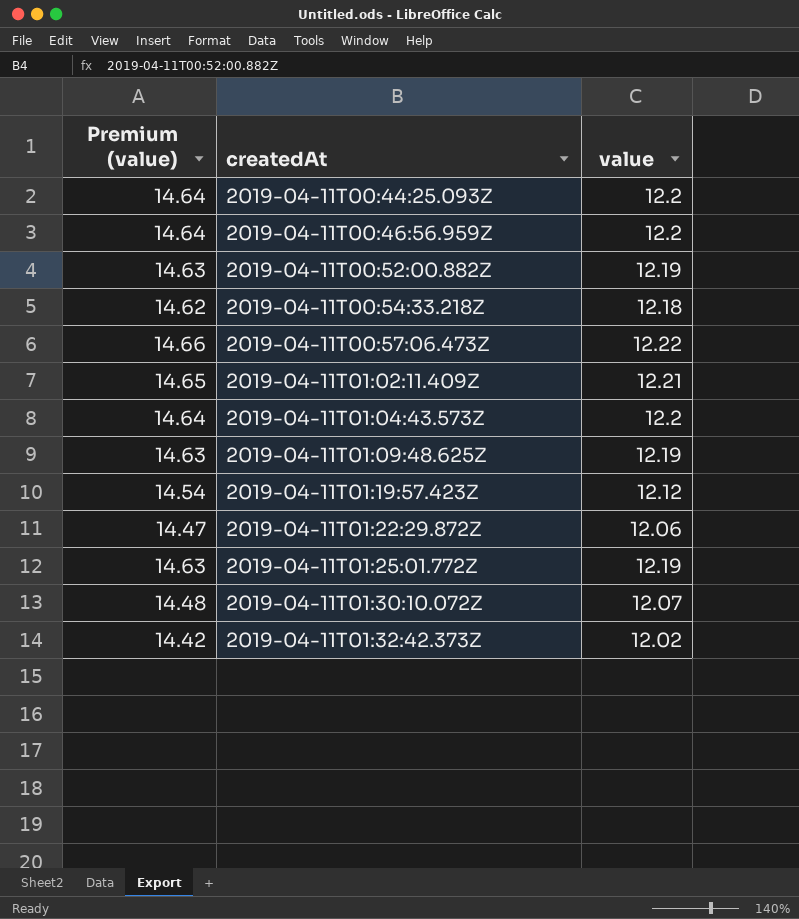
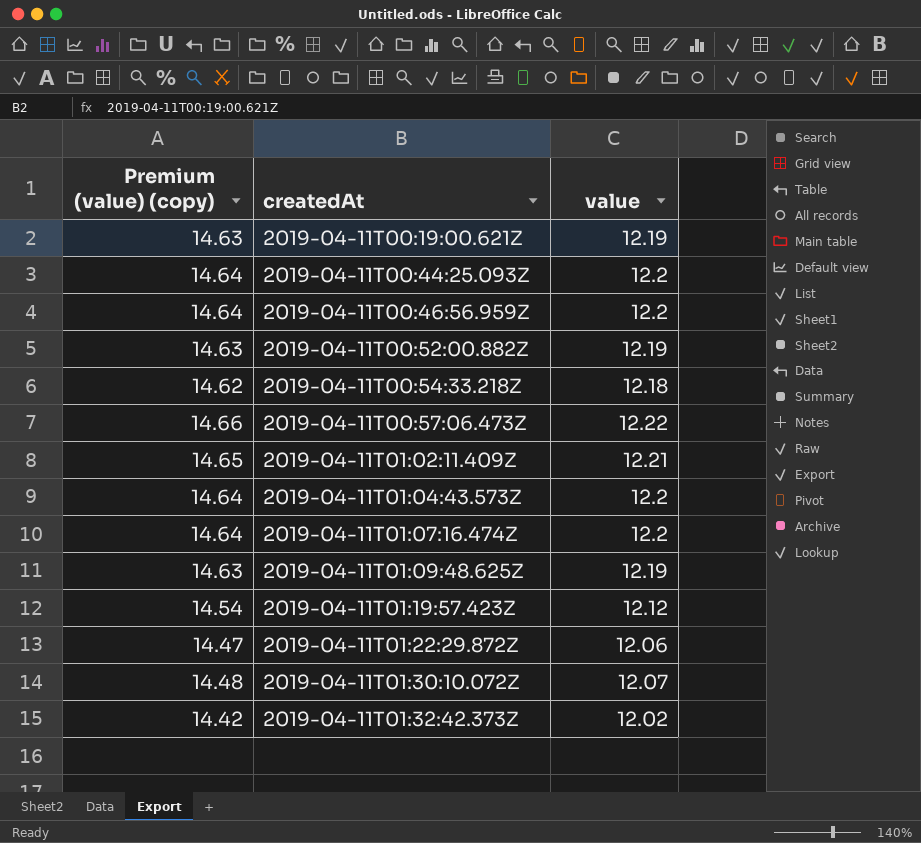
column name: Premium (value) -> Premium (value) (copy)
row 2019-04-11T01:25:01.772Z: 14.63 | 12.19 -> none
row 2019-04-11T00:19:00.621Z: none -> 14.63 | 12.19
row 2019-04-11T01:07:16.474Z: none -> 14.64 | 12.2

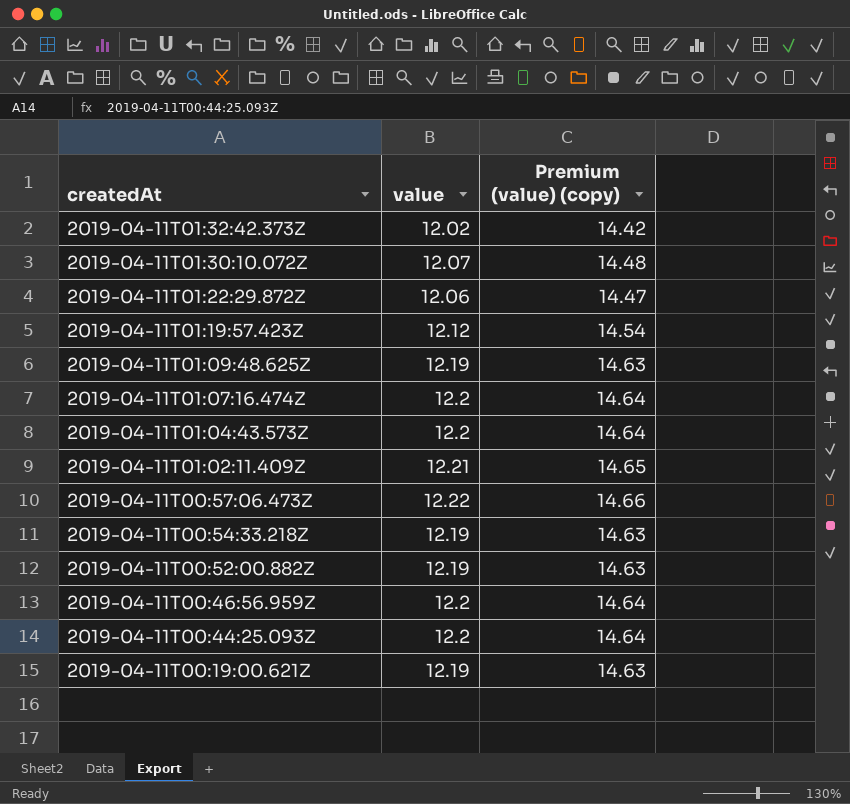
row order: createdAt ascending -> createdAt descending
column Premium (value) (copy) | position: 1 -> 3
2019-04-11T00:54:33.218Z | value: 12.18 -> 12.19
2019-04-11T00:54:33.218Z | Premium (value) (copy): 14.62 -> 14.63

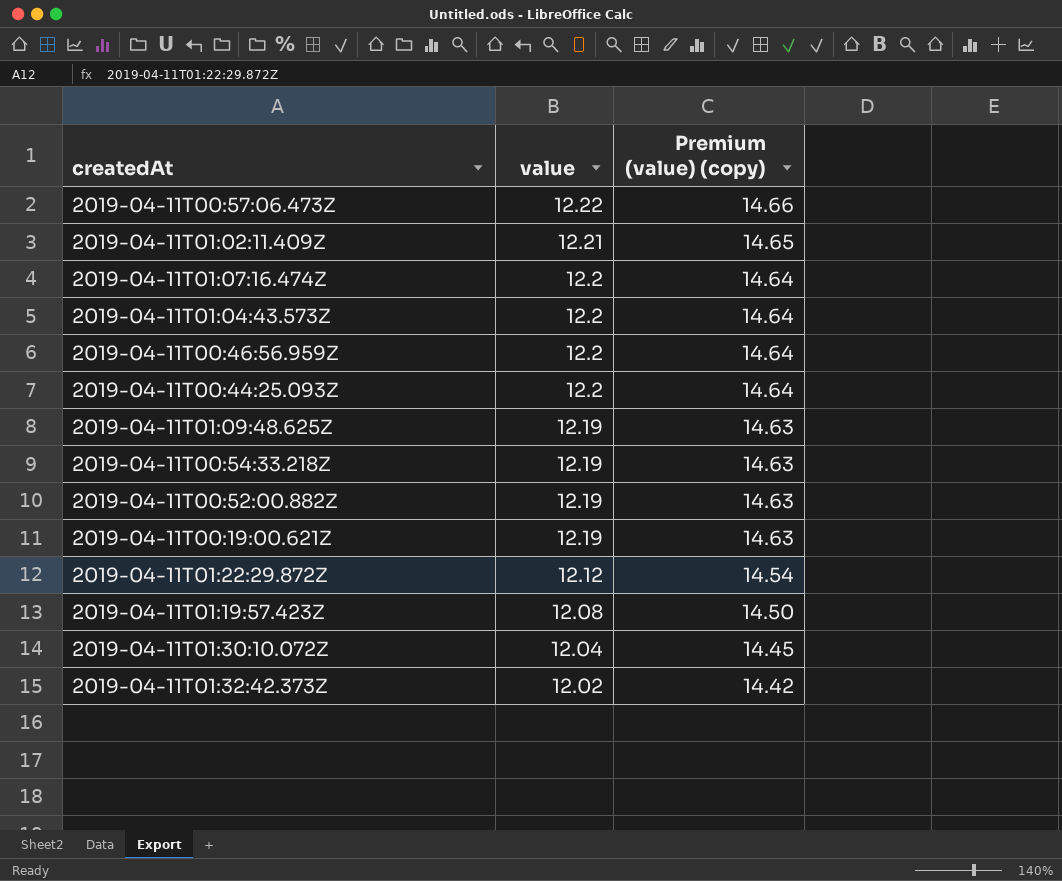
row order: createdAt descending -> value descending
2019-04-11T01:22:29.872Z | value: 12.06 -> 12.12
2019-04-11T01:22:29.872Z | Premium (value) (copy): 14.47 -> 14.54
2019-04-11T01:19:57.423Z | value: 12.12 -> 12.08
2019-04-11T01:19:57.423Z | Premium (value) (copy): 14.54 -> 14.50
2019-04-11T01:30:10.072Z | value: 12.07 -> 12.04
2019-04-11T01:30:10.072Z | Premium (value) (copy): 14.48 -> 14.45

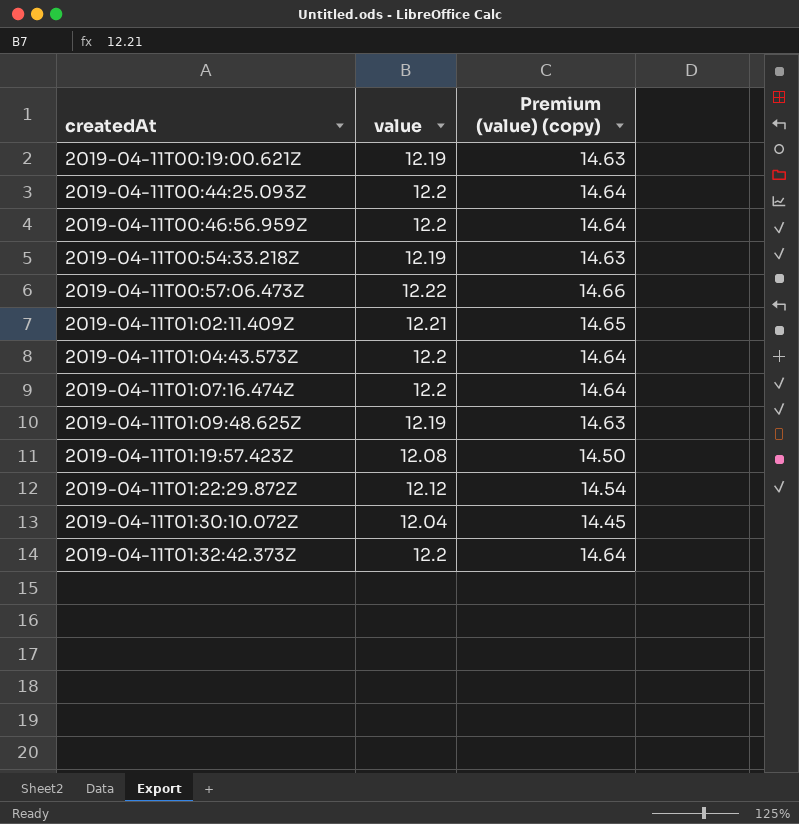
row order: value descending -> createdAt ascending
row 2019-04-11T00:52:00.882Z: 12.19 | 14.63 -> none
2019-04-11T01:32:42.373Z | value: 12.02 -> 12.2
2019-04-11T01:32:42.373Z | Premium (value) (copy): 14.42 -> 14.64

